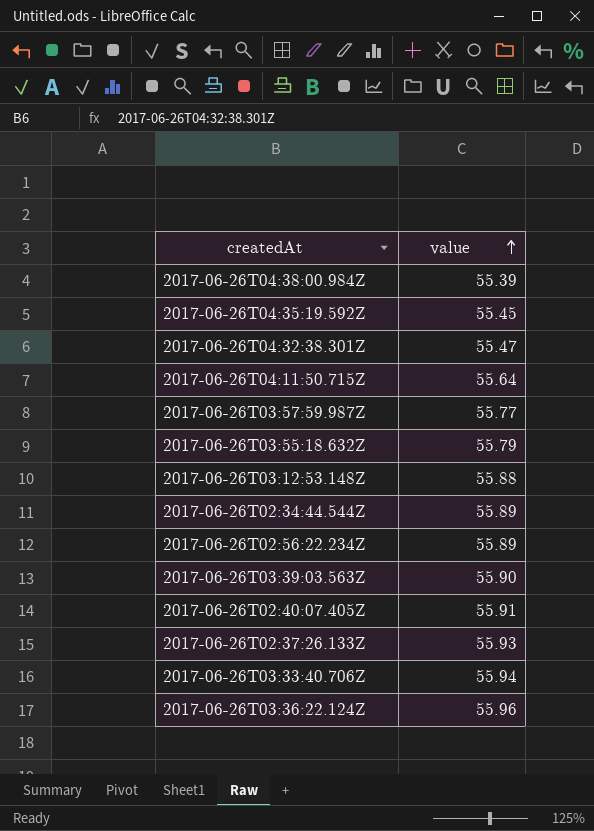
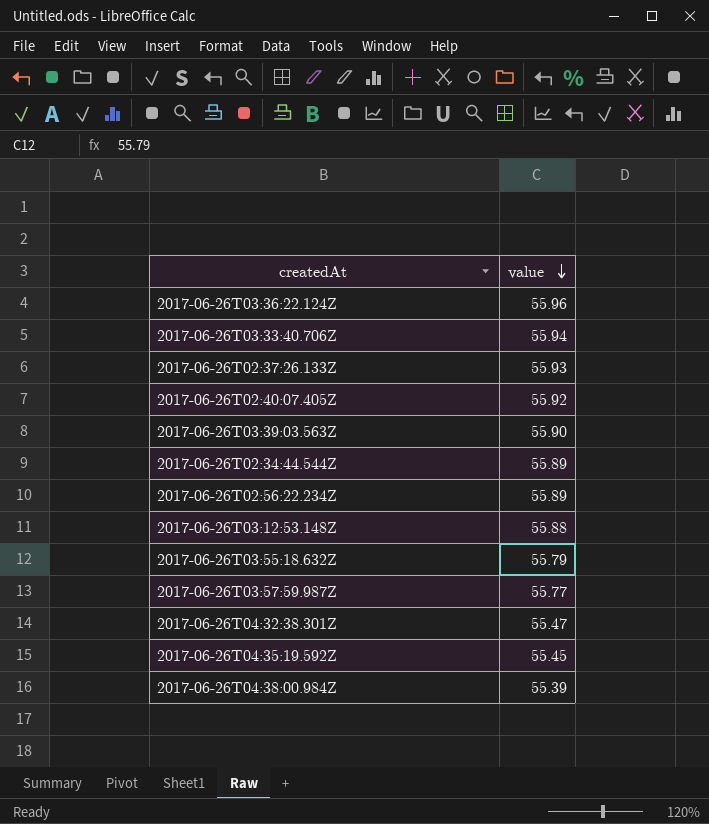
row order: value ascending -> value descending
row 2017-06-26T04:11:50.715Z: 55.64 -> none
2017-06-26T02:40:07.405Z | value: 55.91 -> 55.92

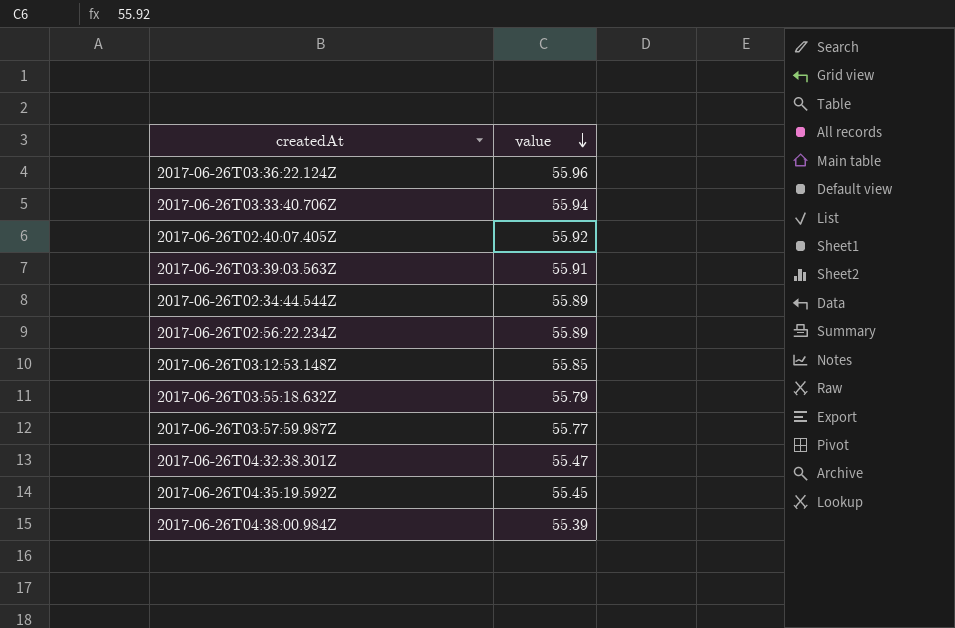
row 2017-06-26T02:37:26.133Z: 55.93 -> none
2017-06-26T03:39:03.563Z | value: 55.90 -> 55.91
2017-06-26T03:12:53.148Z | value: 55.88 -> 55.85

